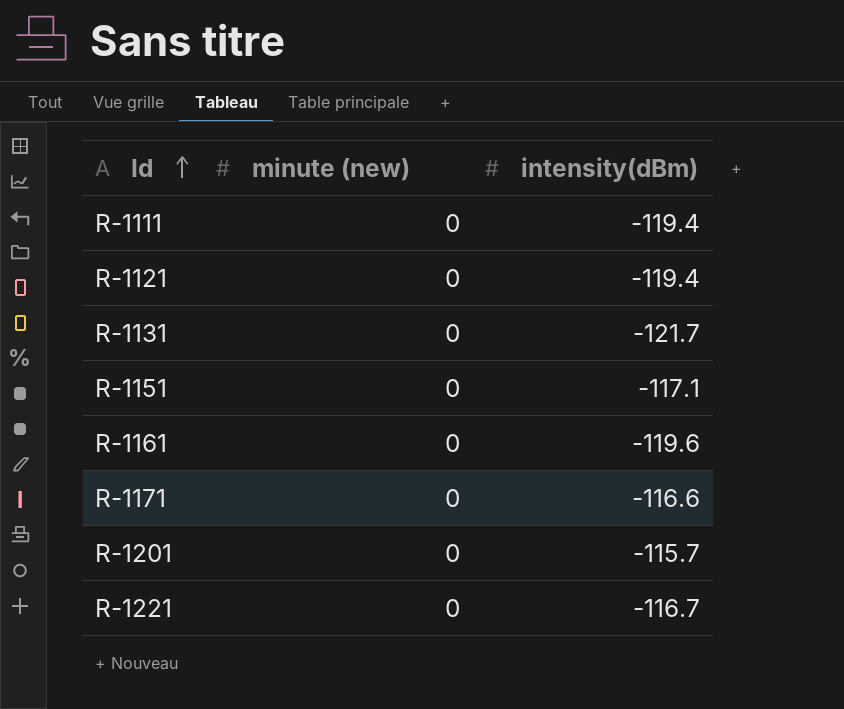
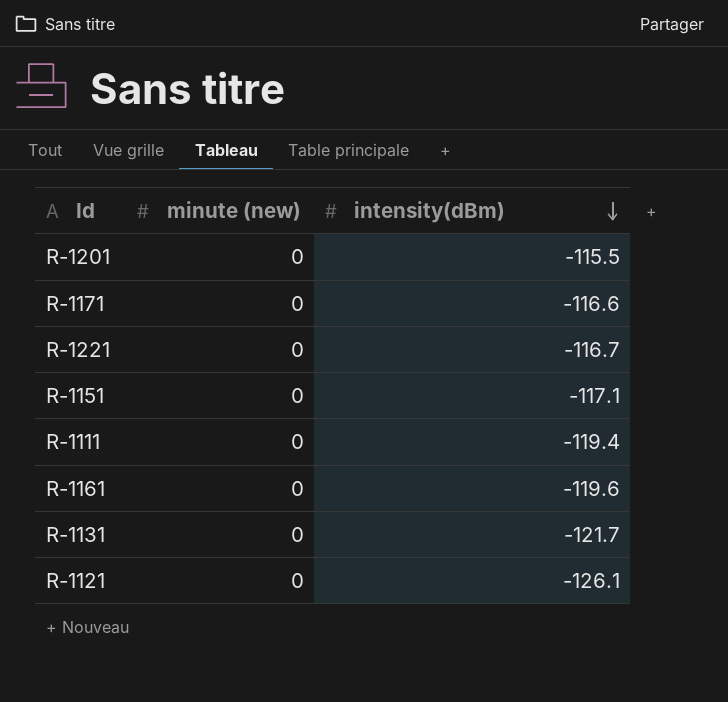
row order: Id ascending -> intensity(dBm) descending
R-1201 | intensity(dBm): -115.7 -> -115.5
R-1121 | intensity(dBm): -119.4 -> -126.1

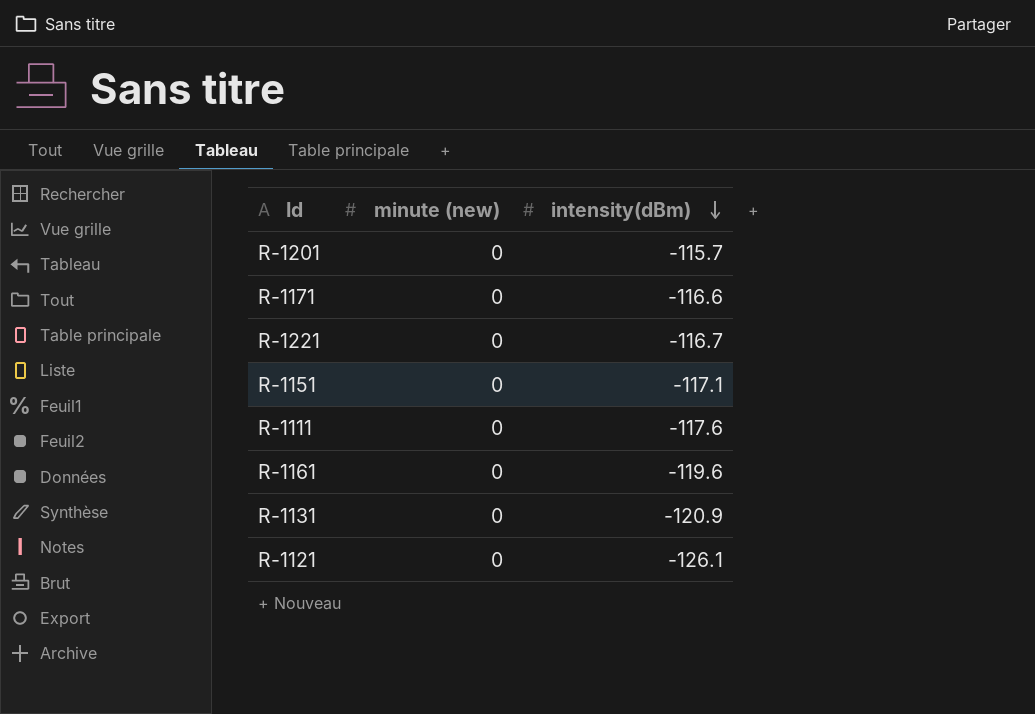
R-1201 | intensity(dBm): -115.5 -> -115.7
R-1111 | intensity(dBm): -119.4 -> -117.6
R-1131 | intensity(dBm): -121.7 -> -120.9

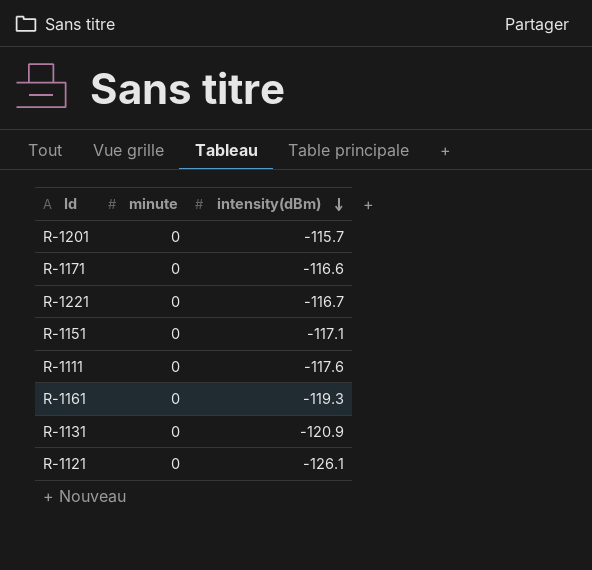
column name: minute (new) -> minute
R-1161 | intensity(dBm): -119.6 -> -119.3

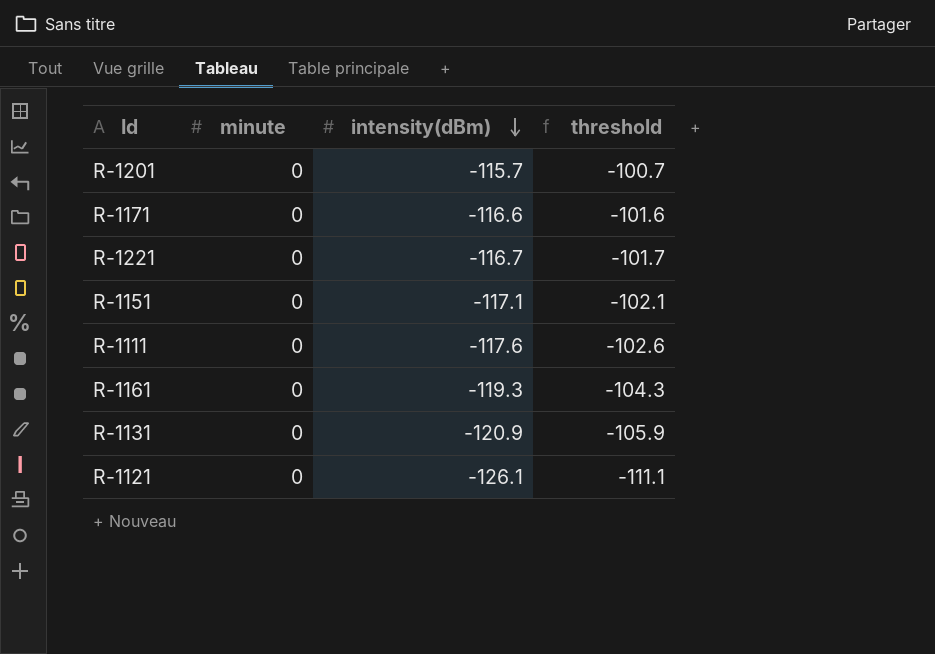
column threshold | formula: none -> [intensity(dBm)] + 15

